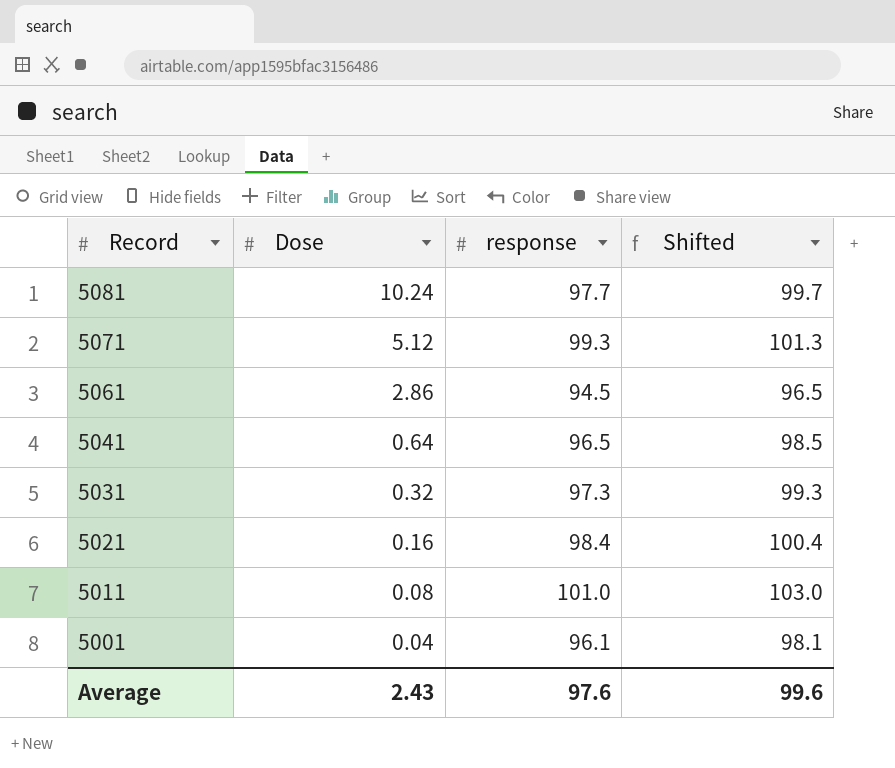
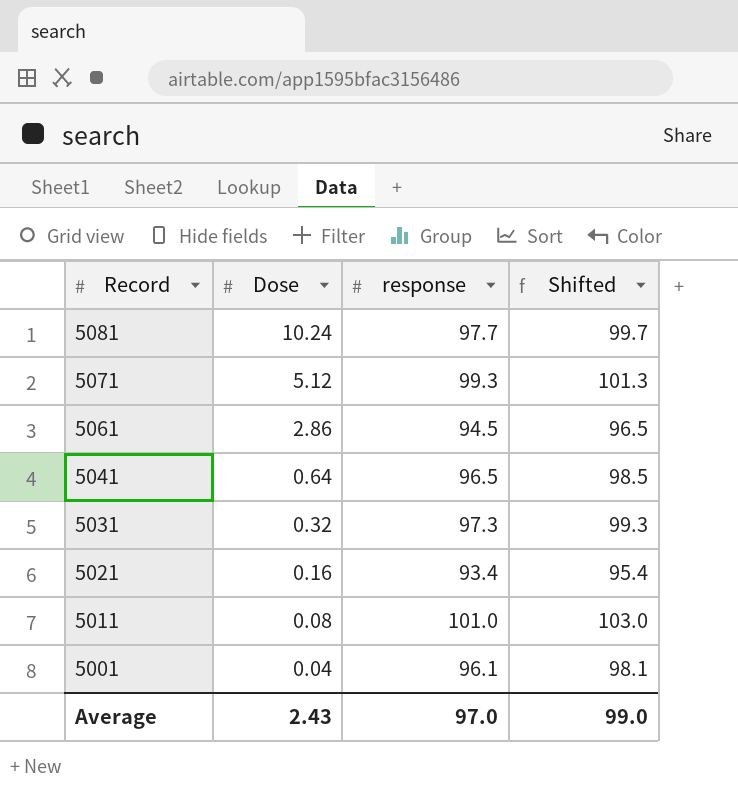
5021 | response: 98.4 -> 93.4
5021 | Shifted: 100.4 -> 95.4
Average | response: 97.6 -> 97.0
Average | Shifted: 99.6 -> 99.0

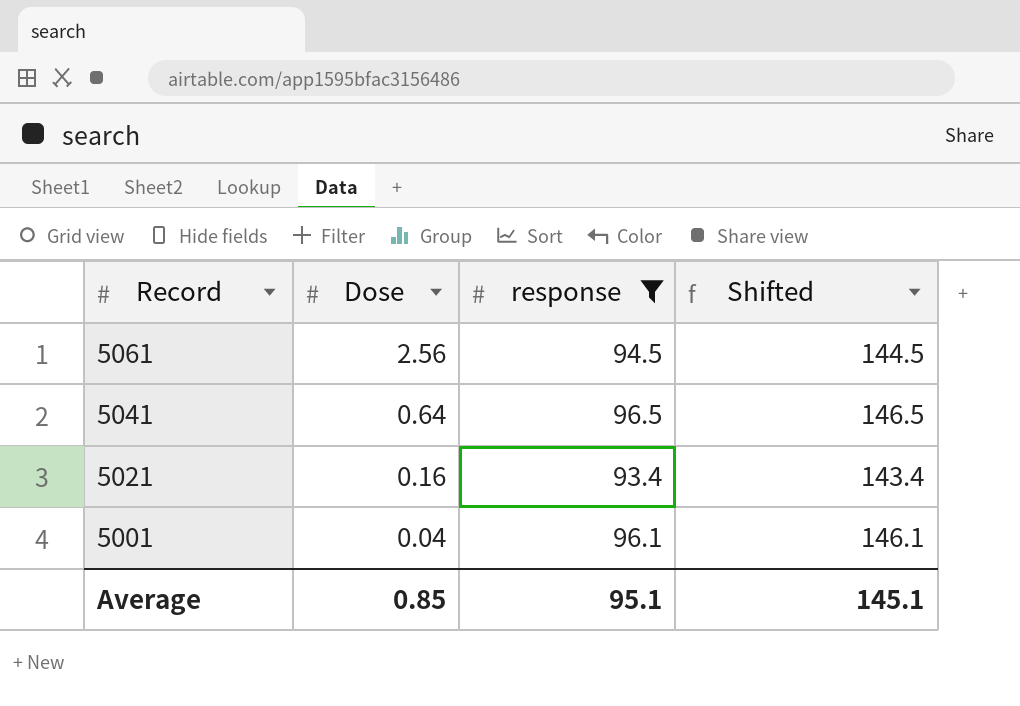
filter: none -> response <= 96.5
column Shifted | formula: [response] + 2 -> [response] + 50
5061 | Dose: 2.86 -> 2.56
Average | Dose: 2.43 -> 0.85
Average | response: 97.0 -> 95.1
Average | Shifted: 99.0 -> 145.1

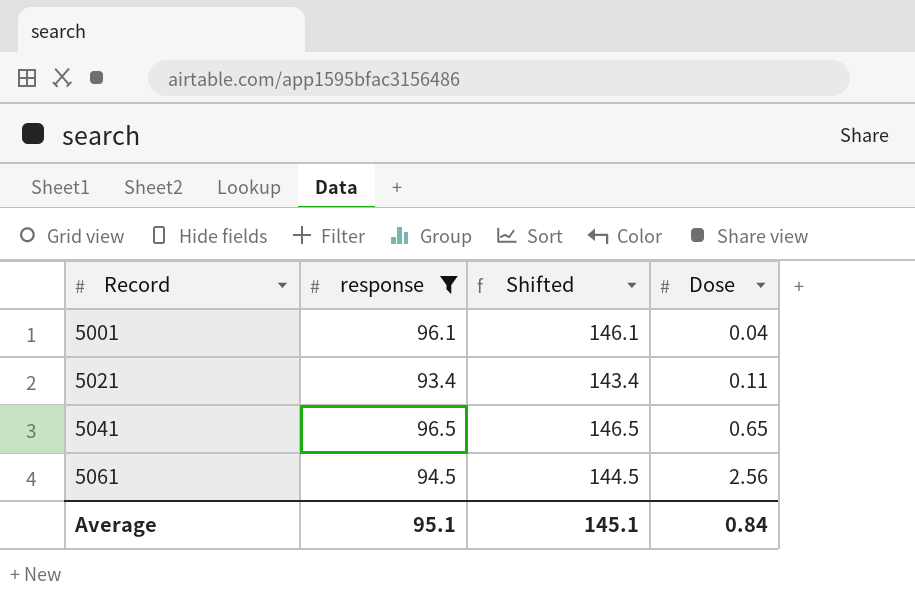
row order: Record descending -> Record ascending
column Dose | position: 2 -> 4
5021 | Dose: 0.16 -> 0.11
5041 | Dose: 0.64 -> 0.65
Average | Dose: 0.85 -> 0.84

